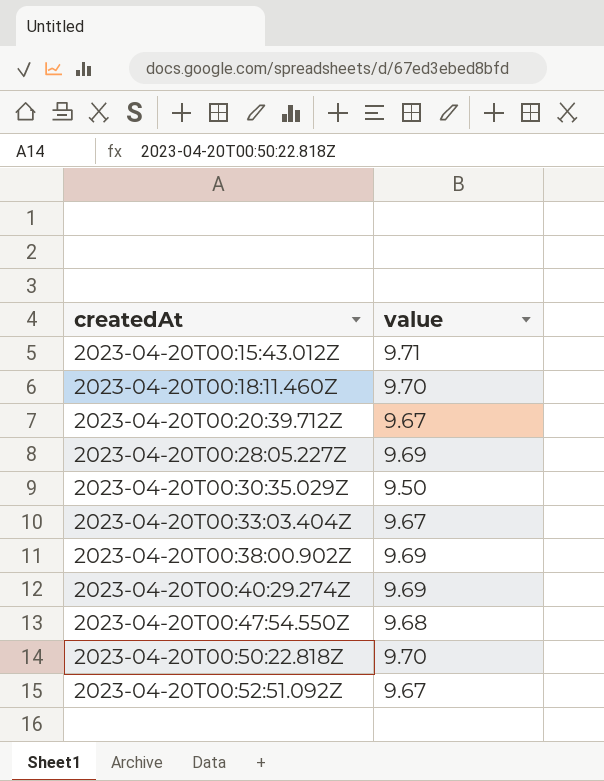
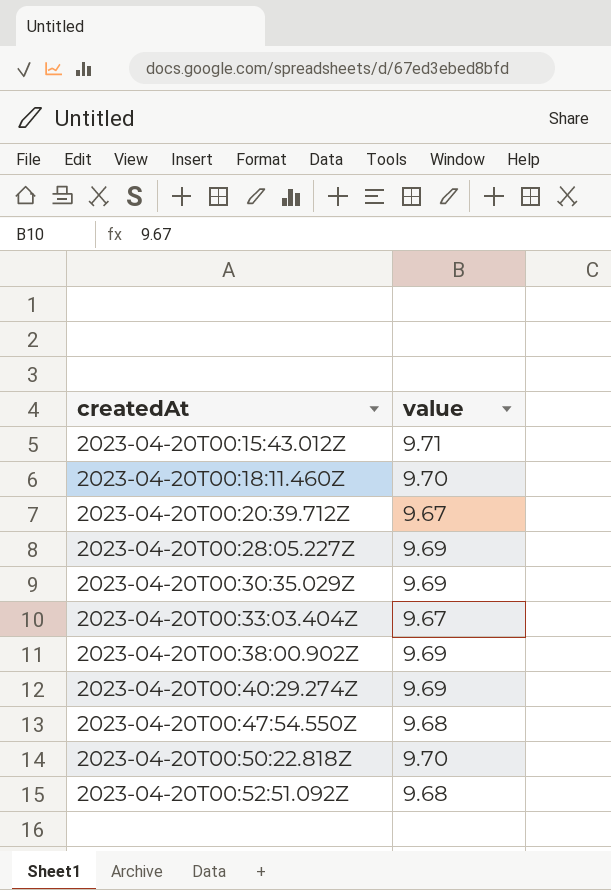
2023-04-20T00:30:35.029Z | value: 9.50 -> 9.69
2023-04-20T00:52:51.092Z | value: 9.67 -> 9.68

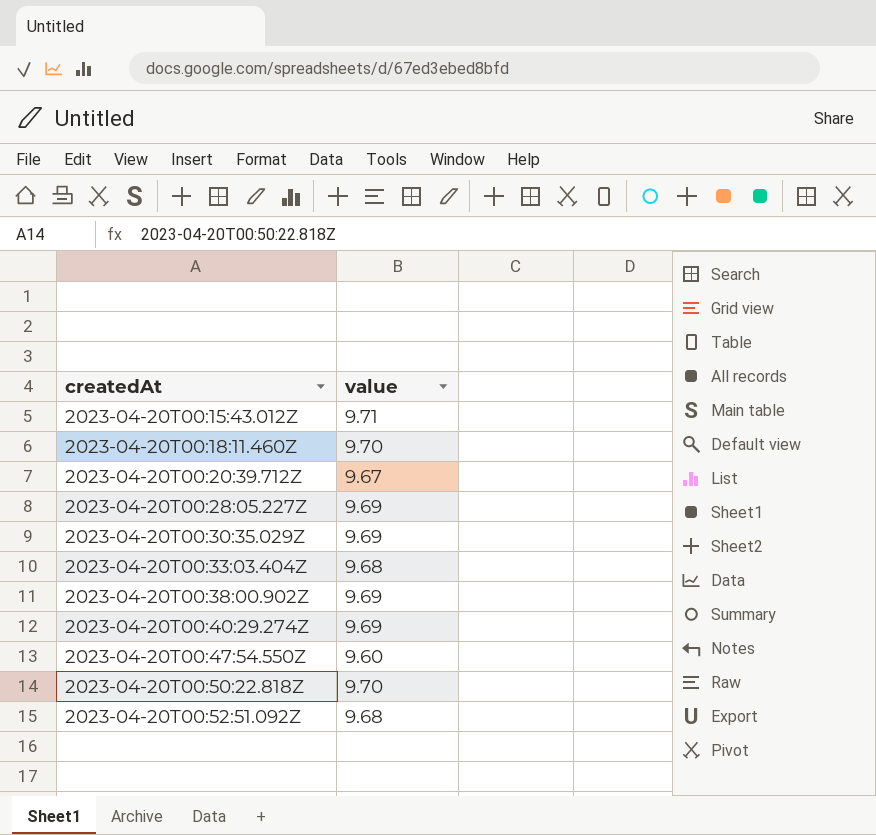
2023-04-20T00:33:03.404Z | value: 9.67 -> 9.68
2023-04-20T00:47:54.550Z | value: 9.68 -> 9.60

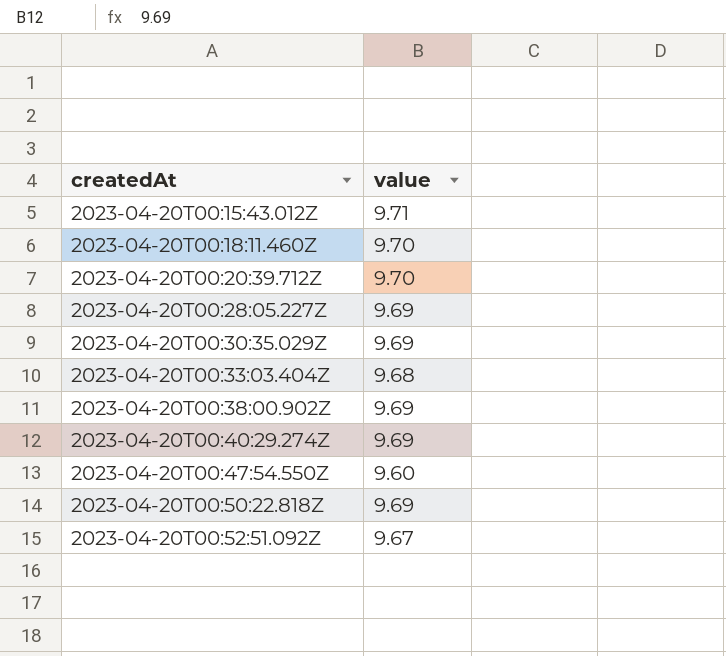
2023-04-20T00:20:39.712Z | value: 9.67 -> 9.70
2023-04-20T00:50:22.818Z | value: 9.70 -> 9.69
2023-04-20T00:52:51.092Z | value: 9.68 -> 9.67

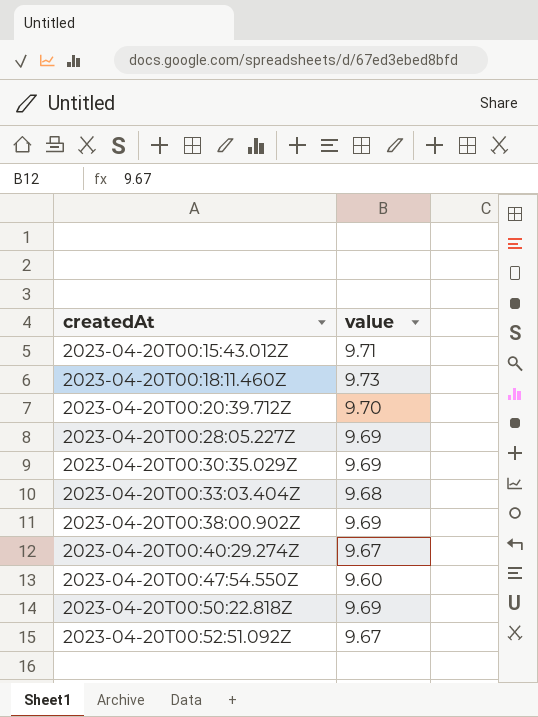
2023-04-20T00:18:11.460Z | value: 9.70 -> 9.73
2023-04-20T00:40:29.274Z | value: 9.69 -> 9.67

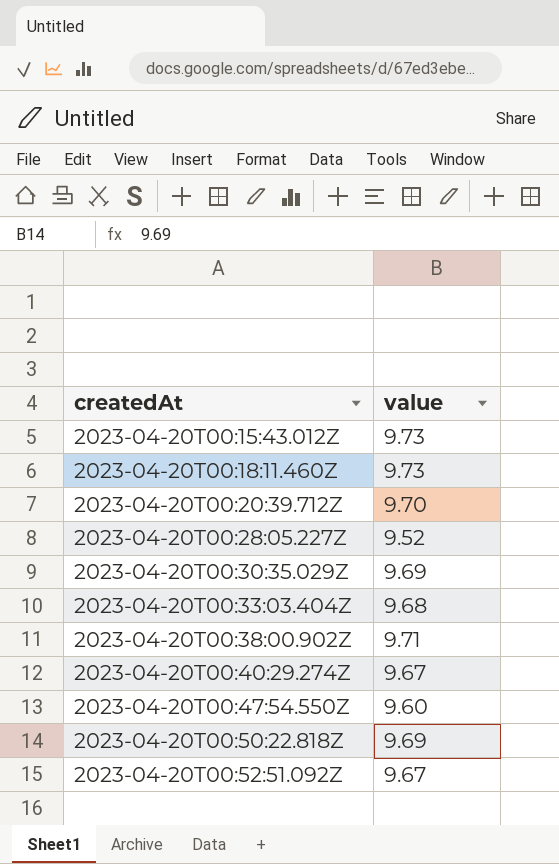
2023-04-20T00:15:43.012Z | value: 9.71 -> 9.73
2023-04-20T00:28:05.227Z | value: 9.69 -> 9.52
2023-04-20T00:38:00.902Z | value: 9.69 -> 9.71

